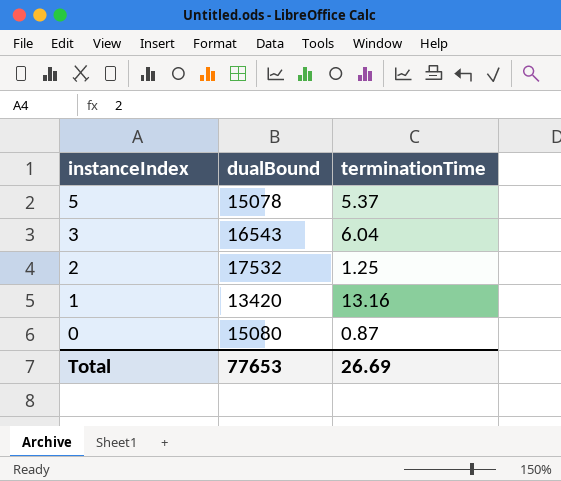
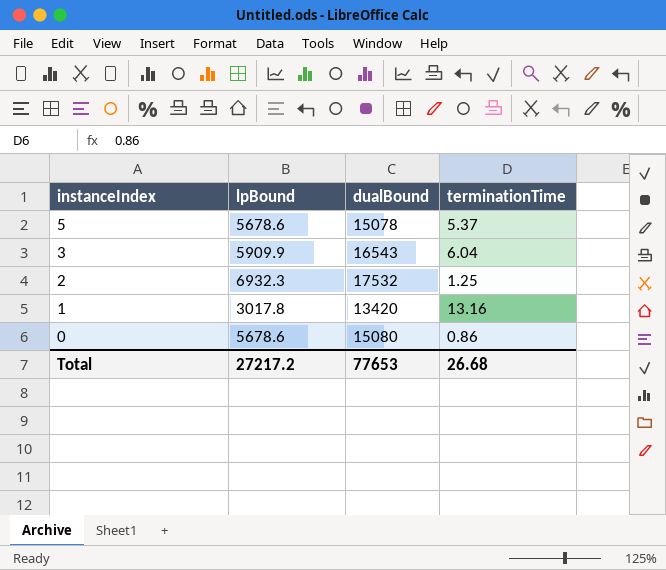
column lpBound | position: none -> 2
0 | terminationTime: 0.87 -> 0.86
Total | terminationTime: 26.69 -> 26.68

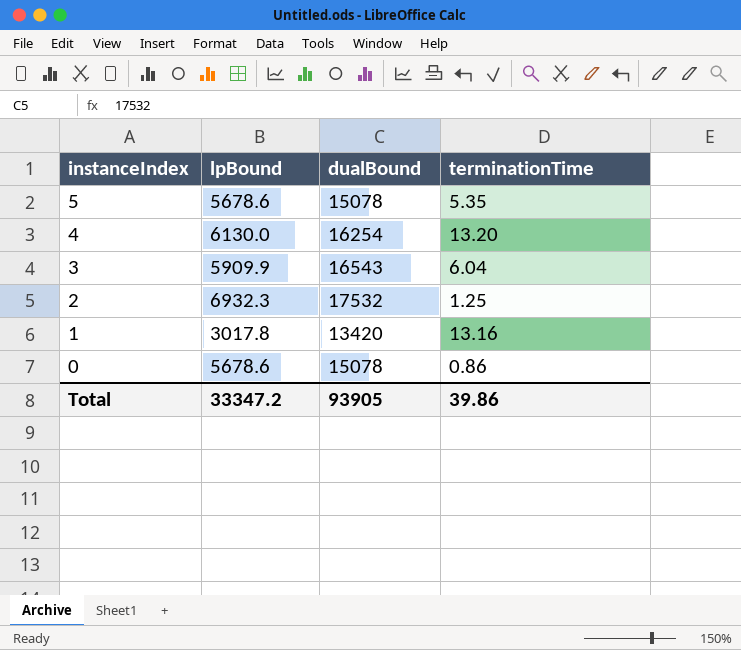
5 | terminationTime: 5.37 -> 5.35
row 4: none -> 6130.0 | 16254 | 13.20
0 | dualBound: 15080 -> 15078
Total | lpBound: 27217.2 -> 33347.2
Total | dualBound: 77653 -> 93905
Total | terminationTime: 26.68 -> 39.86

